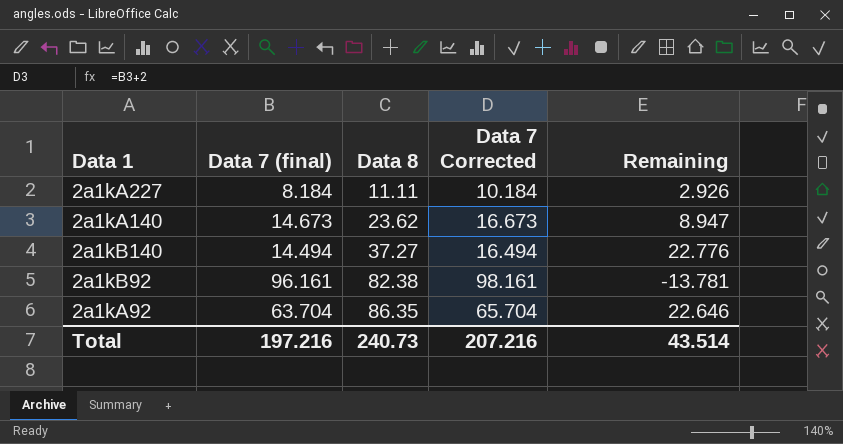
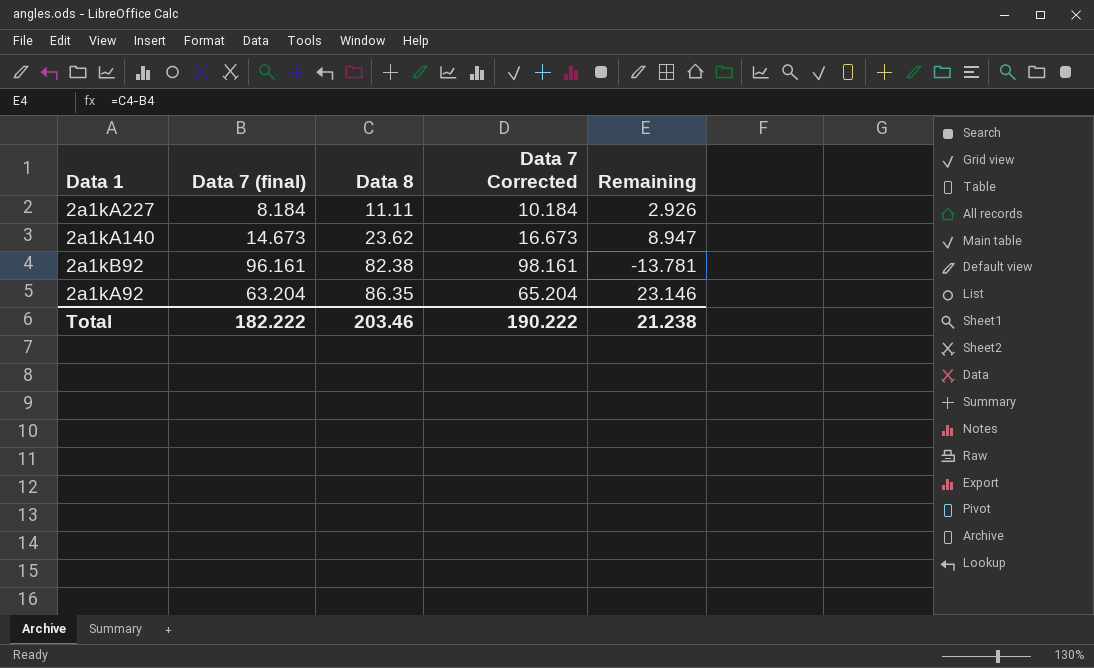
row 2a1kB140: 14.494 | 37.27 | 16.494 | 22.776 -> none
2a1kA92 | Data 7 (final): 63.704 -> 63.204
2a1kA92 | Data 7 Corrected: 65.704 -> 65.204
2a1kA92 | Remaining: 22.646 -> 23.146
Total | Data 7 (final): 197.216 -> 182.222
Total | Data 8: 240.73 -> 203.46
Total | Data 7 Corrected: 207.216 -> 190.222
Total | Remaining: 43.514 -> 21.238

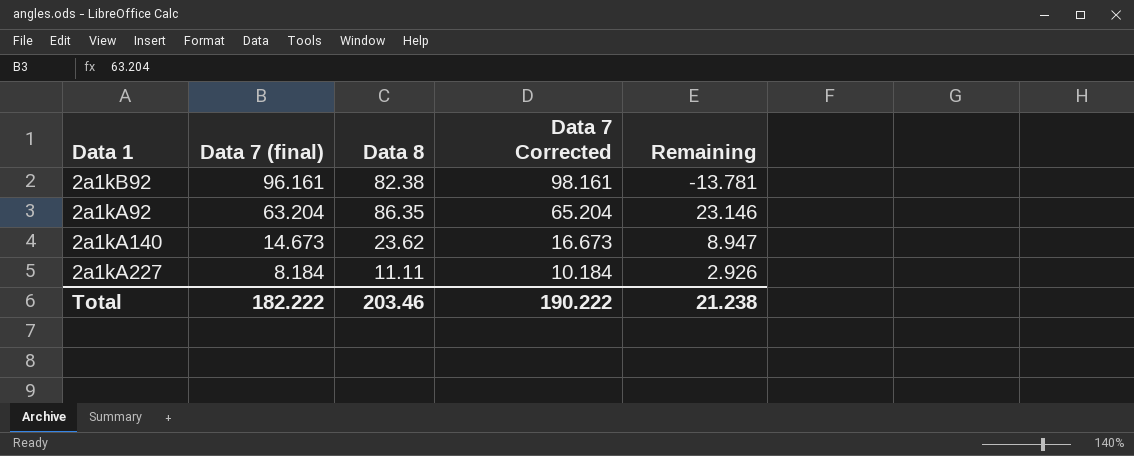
row order: Data 8 ascending -> Data 7 (final) descending

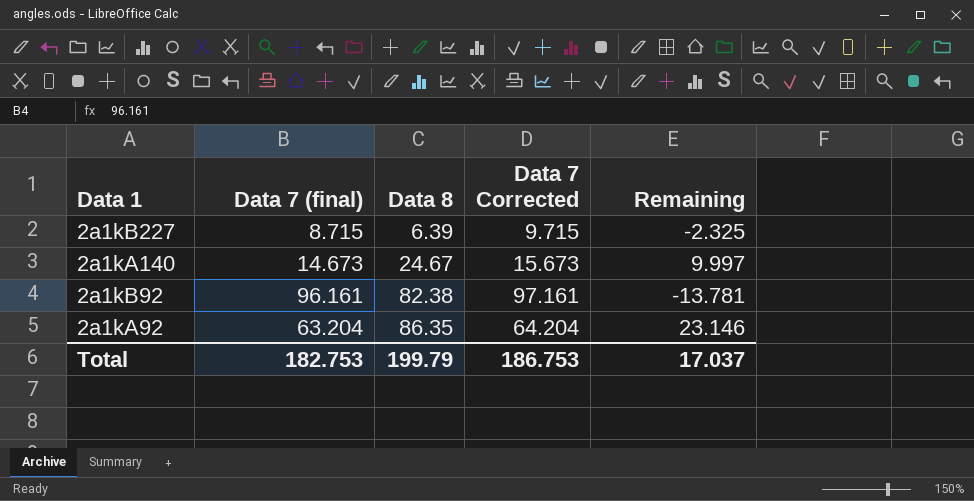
row order: Data 7 (final) descending -> Data 8 ascending
column Data 7 Corrected | formula: [Data 7 (final)] + 2 -> [Data 7 (final)] + 1
row 2a1kA227: 8.184 | 11.11 | 10.184 | 2.926 -> none
row 2a1kB227: none -> 8.715 | 6.39 | 9.715 | -2.325
2a1kA140 | Data 8: 23.62 -> 24.67
2a1kA140 | Remaining: 8.947 -> 9.997
Total | Data 7 (final): 182.222 -> 182.753
Total | Data 8: 203.46 -> 199.79
Total | Data 7 Corrected: 190.222 -> 186.753
Total | Remaining: 21.238 -> 17.037

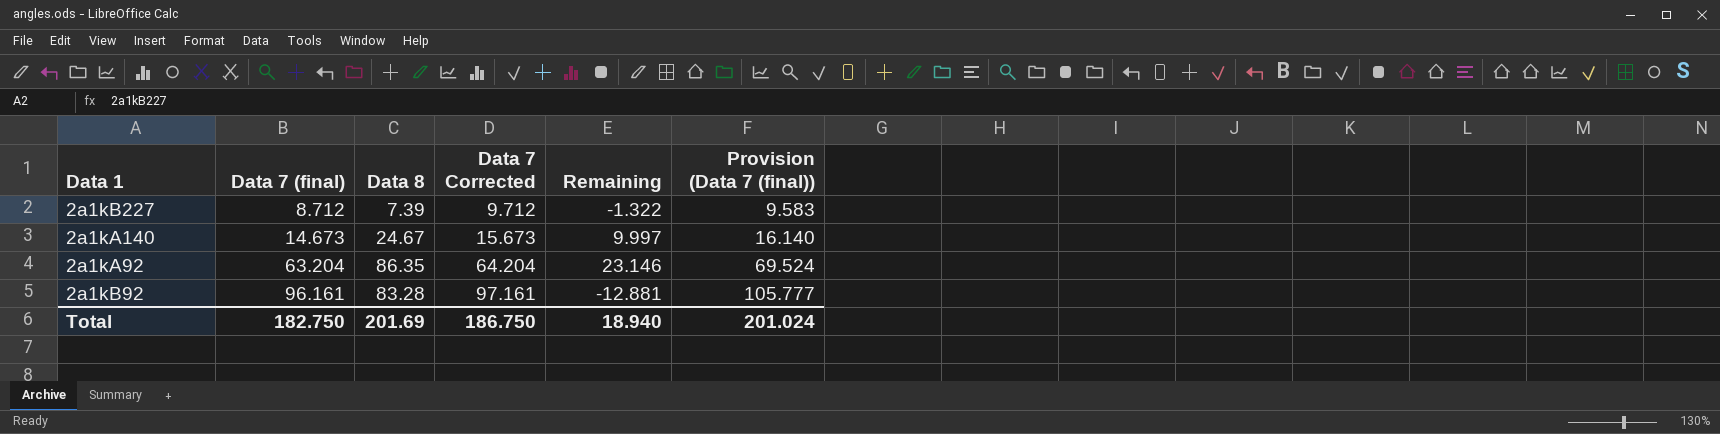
row order: Data 8 ascending -> Data 7 (final) ascending
column Provision (Data 7 (final)) | formula: none -> [Data 7 (final)] * 1.1
2a1kB227 | Data 7 (final): 8.715 -> 8.712
2a1kB227 | Data 8: 6.39 -> 7.39
2a1kB227 | Data 7 Corrected: 9.715 -> 9.712
2a1kB227 | Remaining: -2.325 -> -1.322
2a1kB92 | Data 8: 82.38 -> 83.28
2a1kB92 | Remaining: -13.781 -> -12.881
Total | Data 7 (final): 182.753 -> 182.750
Total | Data 8: 199.79 -> 201.69
Total | Data 7 Corrected: 186.753 -> 186.750
Total | Remaining: 17.037 -> 18.940

